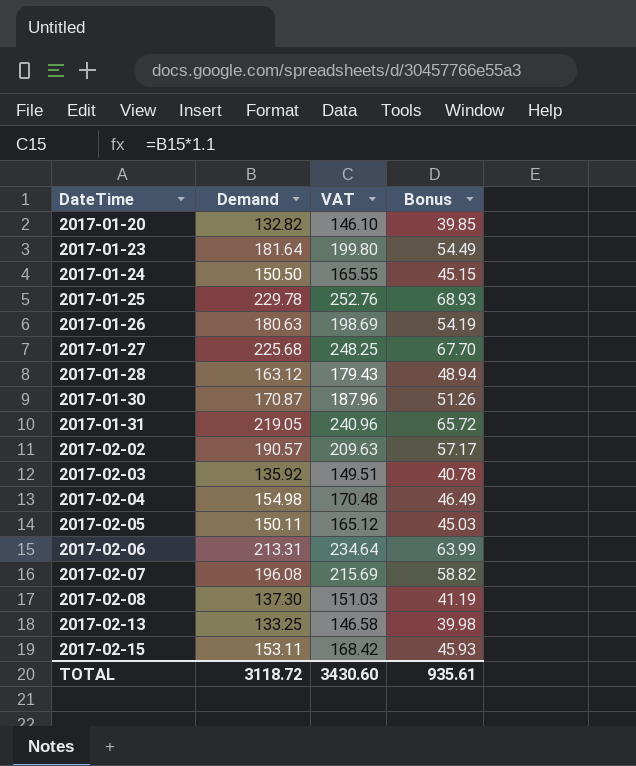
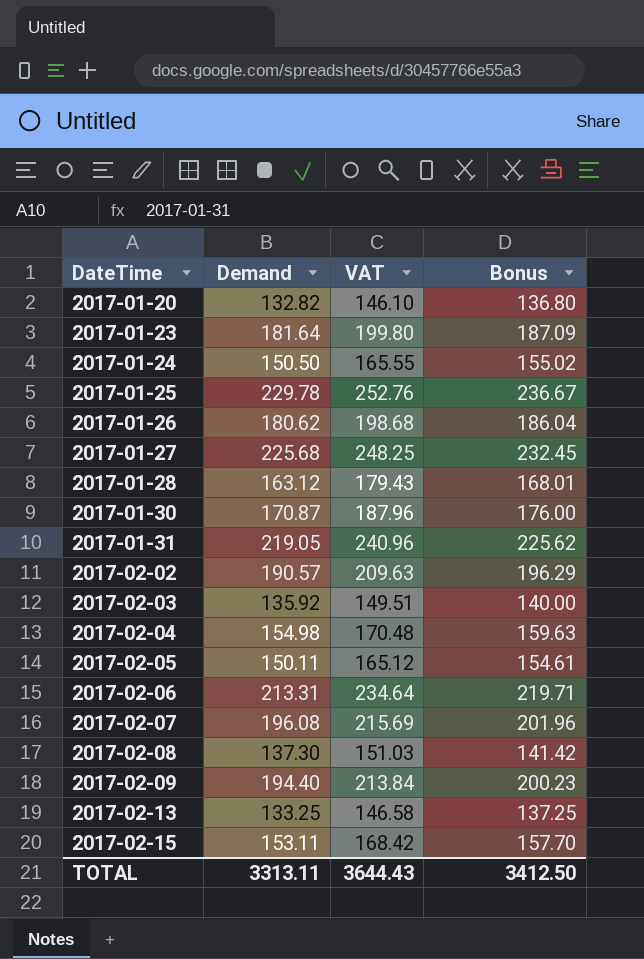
column Bonus | formula: [Demand] * 0.3 -> [Demand] * 1.03
2017-01-26 | Demand: 180.63 -> 180.62
2017-01-26 | VAT: 198.69 -> 198.68
row 2017-02-09: none -> 194.40 | 213.84 | 200.23
TOTAL | Demand: 3118.72 -> 3313.11
TOTAL | VAT: 3430.60 -> 3644.43
TOTAL | Bonus: 935.61 -> 3412.50

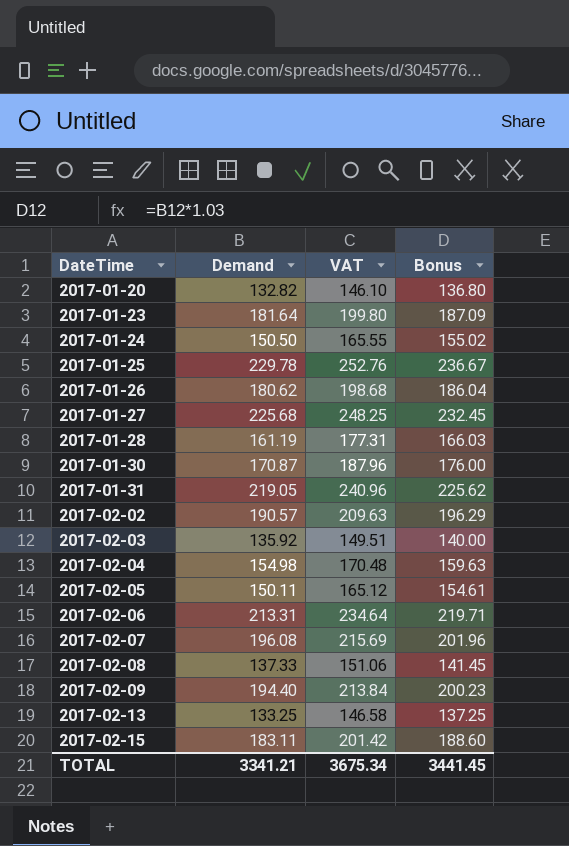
2017-01-28 | Demand: 163.12 -> 161.19
2017-01-28 | VAT: 179.43 -> 177.31
2017-01-28 | Bonus: 168.01 -> 166.03
2017-02-08 | Demand: 137.30 -> 137.33
2017-02-08 | VAT: 151.03 -> 151.06
2017-02-08 | Bonus: 141.42 -> 141.45
2017-02-15 | Demand: 153.11 -> 183.11
2017-02-15 | VAT: 168.42 -> 201.42
2017-02-15 | Bonus: 157.70 -> 188.60
TOTAL | Demand: 3313.11 -> 3341.21
TOTAL | VAT: 3644.43 -> 3675.34
TOTAL | Bonus: 3412.50 -> 3441.45

